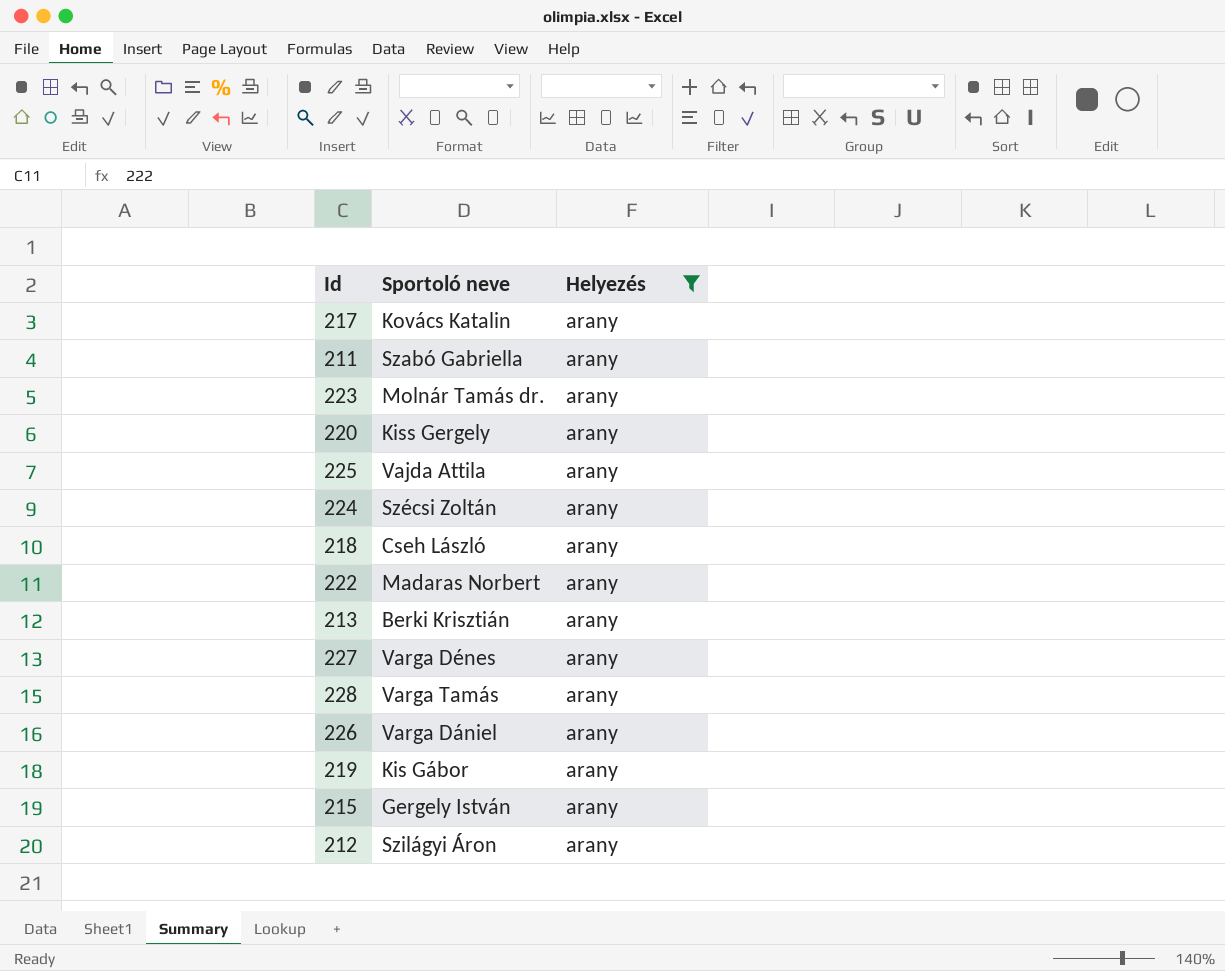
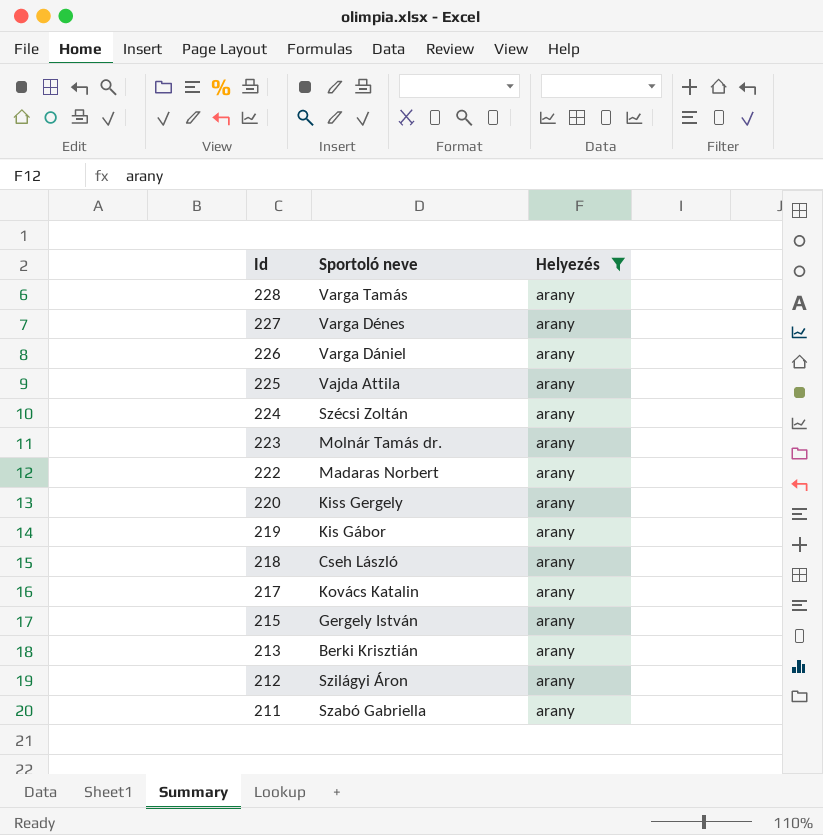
row order: none -> Id descending

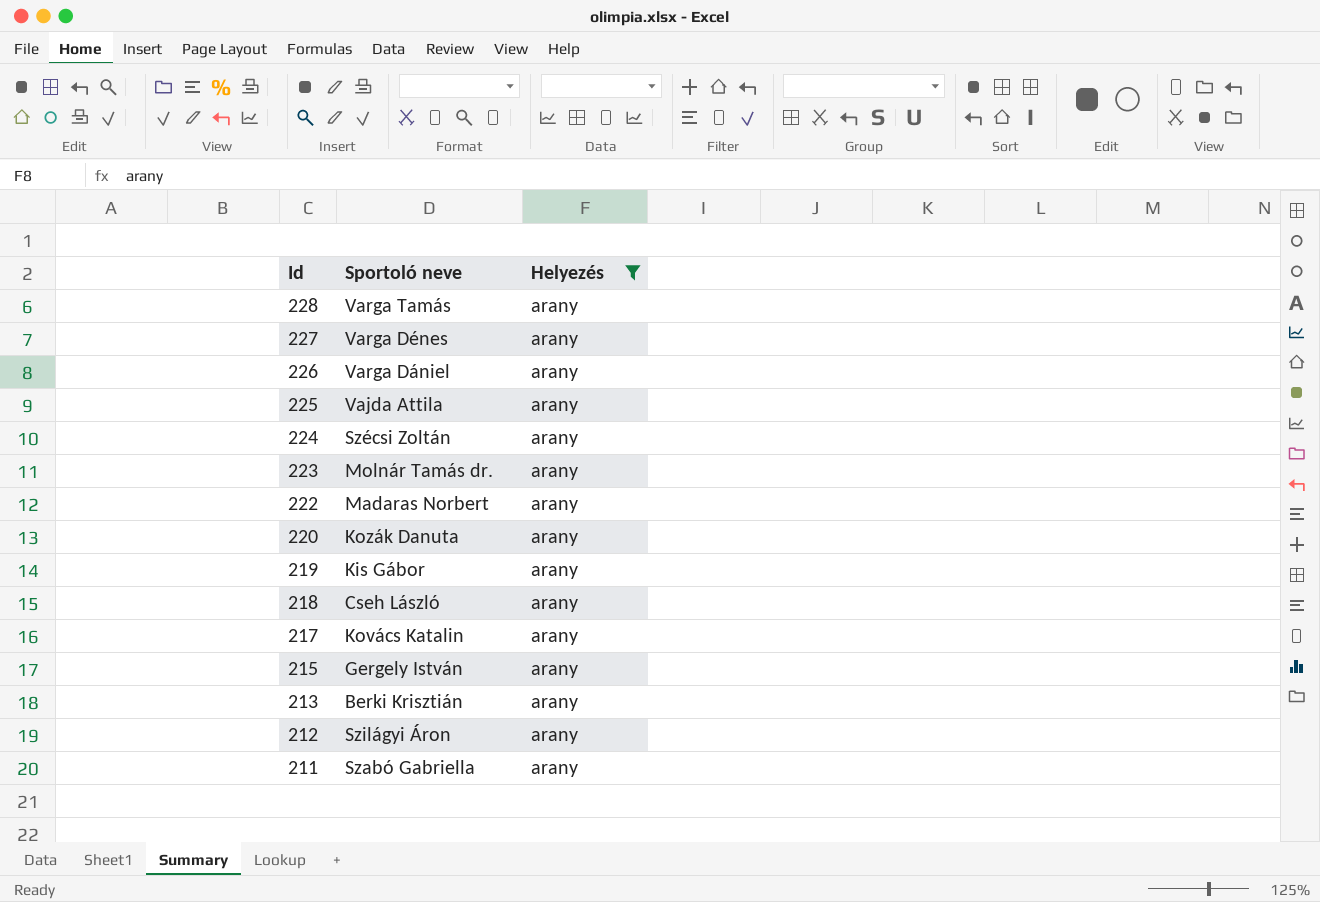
220 | Sportoló neve: Kiss Gergely -> Kozák Danuta

